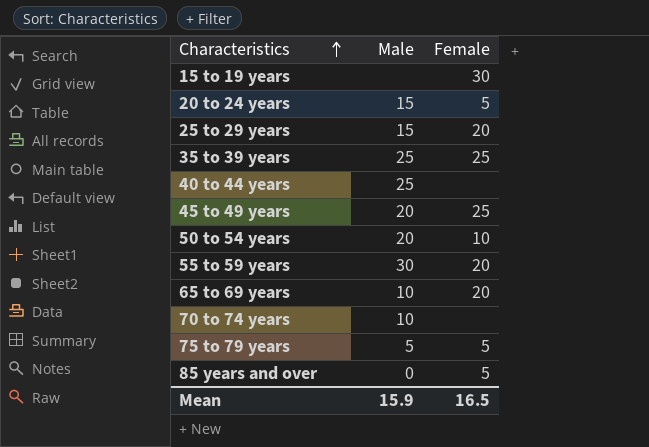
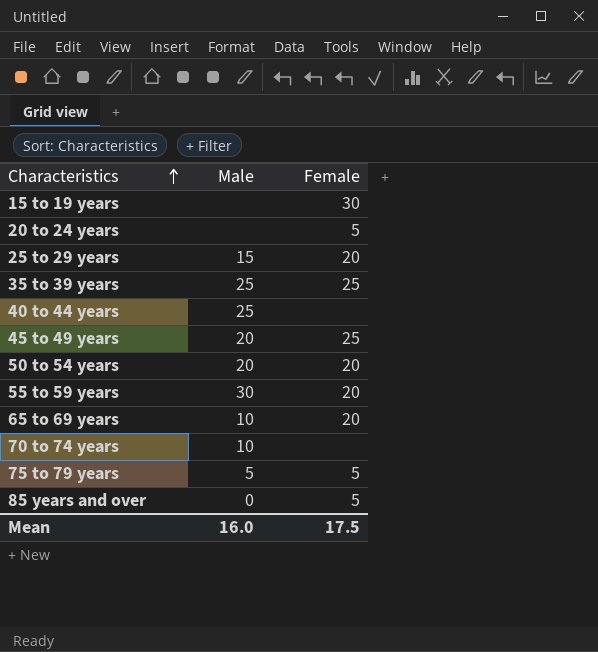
20 to 24 years | Male: 15 -> none
50 to 54 years | Female: 10 -> 20
Mean | Male: 15.9 -> 16.0
Mean | Female: 16.5 -> 17.5

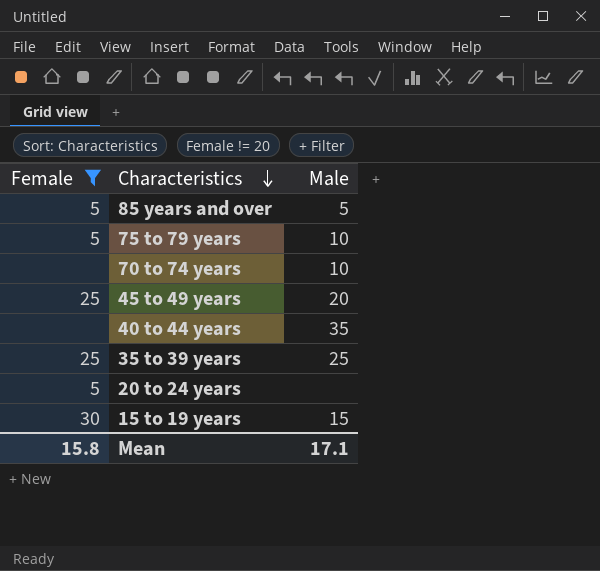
filter: none -> Female != 20
row order: Characteristics ascending -> Characteristics descending
column Female | position: 3 -> 1
85 years and over | Male: 0 -> 5
75 to 79 years | Male: 5 -> 10
40 to 44 years | Male: 25 -> 35
15 to 19 years | Male: none -> 15
Mean | Female: 17.5 -> 15.8
Mean | Male: 16.0 -> 17.1

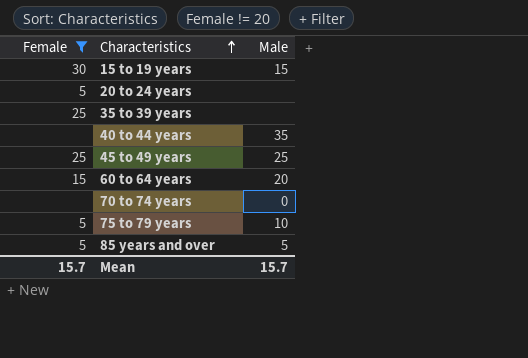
row order: Characteristics descending -> Characteristics ascending
35 to 39 years | Male: 25 -> none
45 to 49 years | Male: 20 -> 25
row 60 to 64 years: none -> 15 | 20
70 to 74 years | Male: 10 -> 0
Mean | Female: 15.8 -> 15.7
Mean | Male: 17.1 -> 15.7

